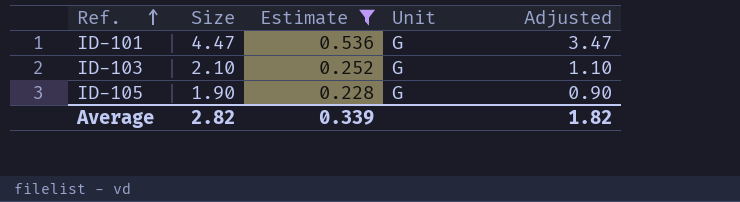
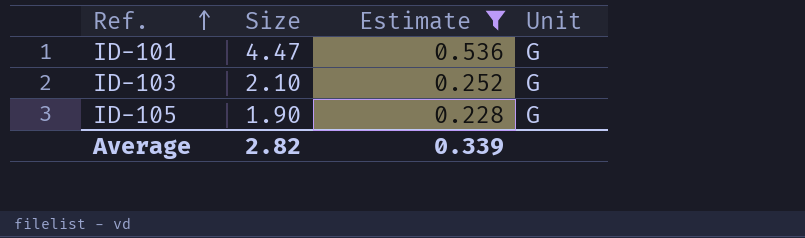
column Adjusted | formula: [Size] - 1 -> none

